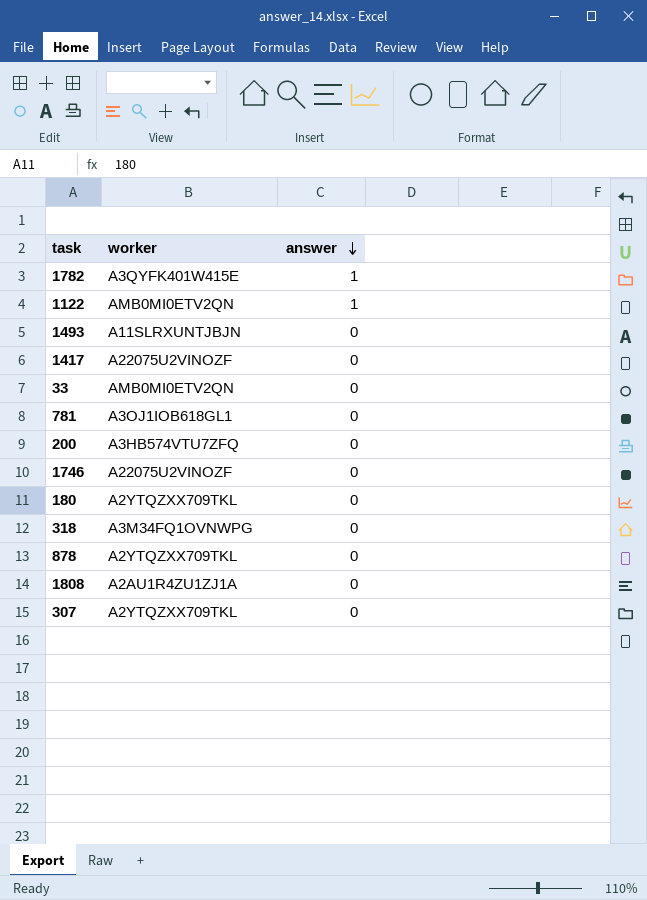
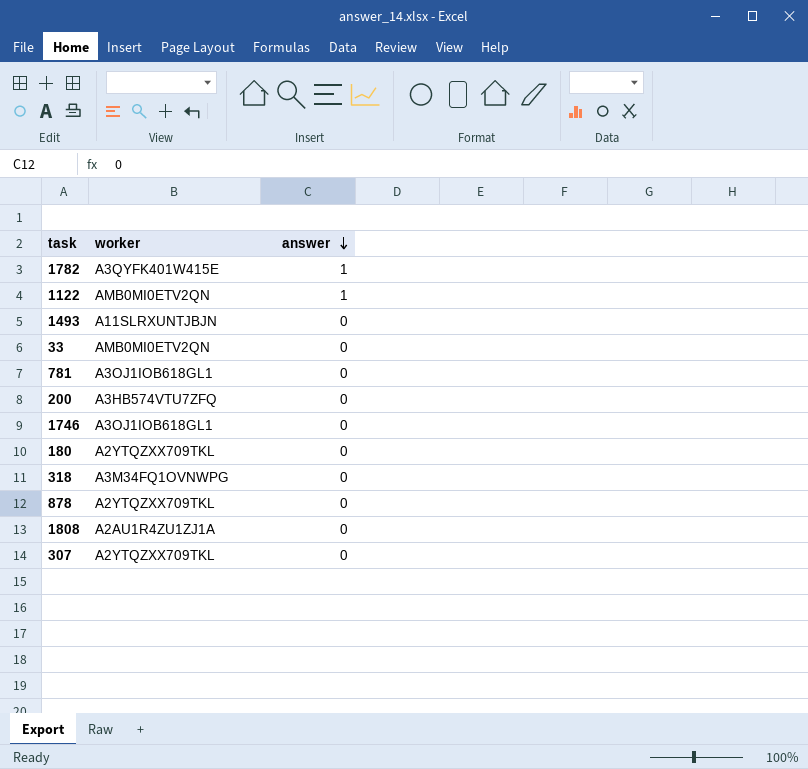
row 1417: A22075U2VINOZF | 0 -> none
1746 | worker: A22075U2VINOZF -> A3OJ1IOB618GL1

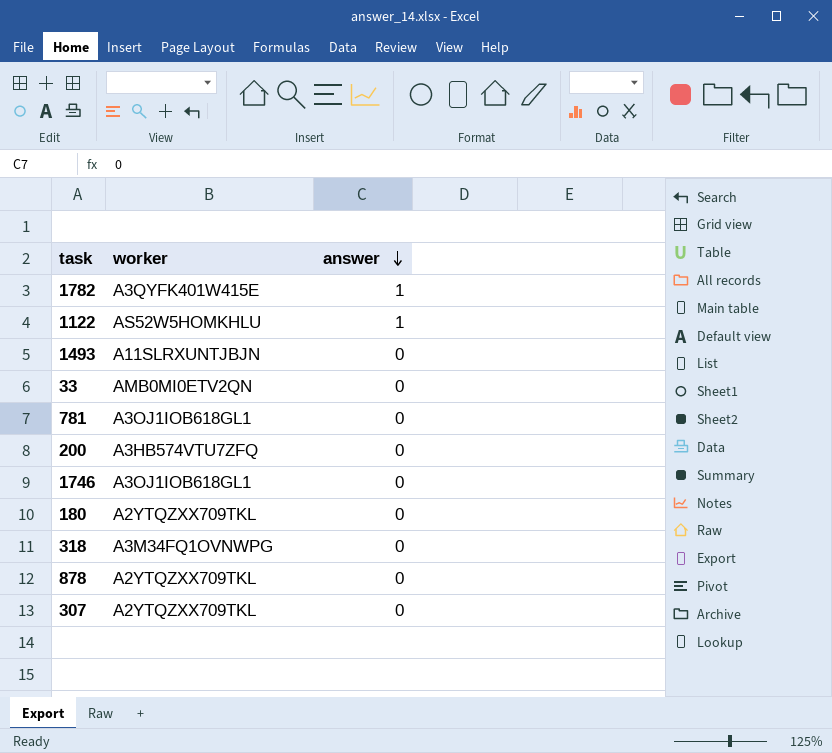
row 1808: A2AU1R4ZU1ZJ1A | 0 -> none
1122 | worker: AMB0MI0ETV2QN -> AS52W5HOMKHLU

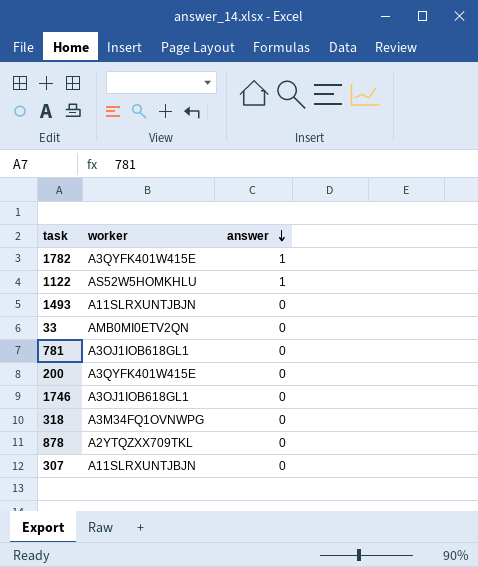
row 180: A2YTQZXX709TKL | 0 -> none
200 | worker: A3HB574VTU7ZFQ -> A3QYFK401W415E
307 | worker: A2YTQZXX709TKL -> A11SLRXUNTJBJN

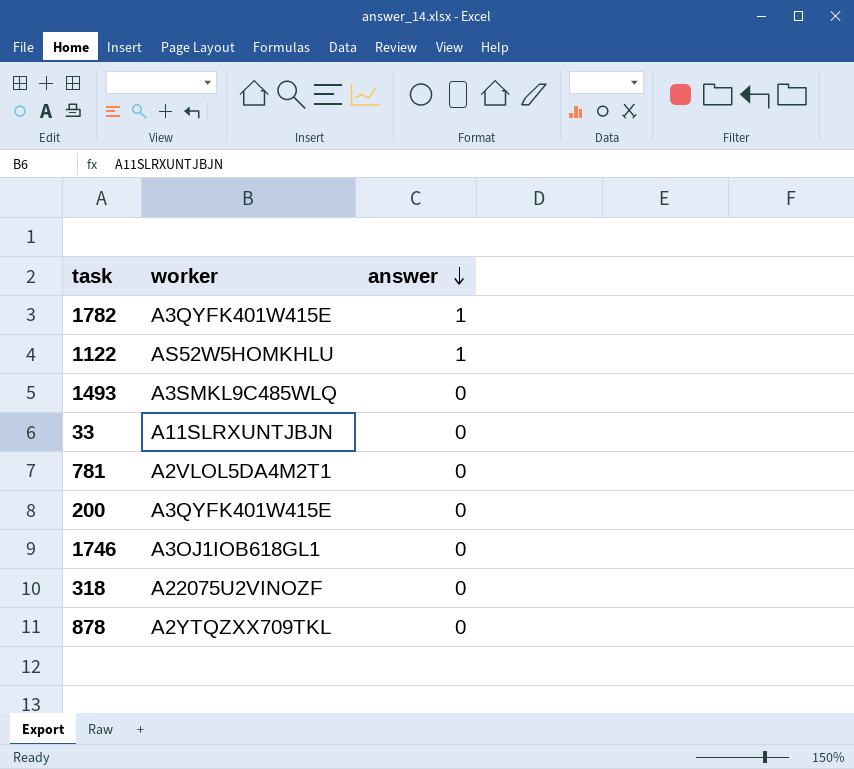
row 307: A11SLRXUNTJBJN | 0 -> none
1493 | worker: A11SLRXUNTJBJN -> A3SMKL9C485WLQ
33 | worker: AMB0MI0ETV2QN -> A11SLRXUNTJBJN
781 | worker: A3OJ1IOB618GL1 -> A2VLOL5DA4M2T1
318 | worker: A3M34FQ1OVNWPG -> A22075U2VINOZF

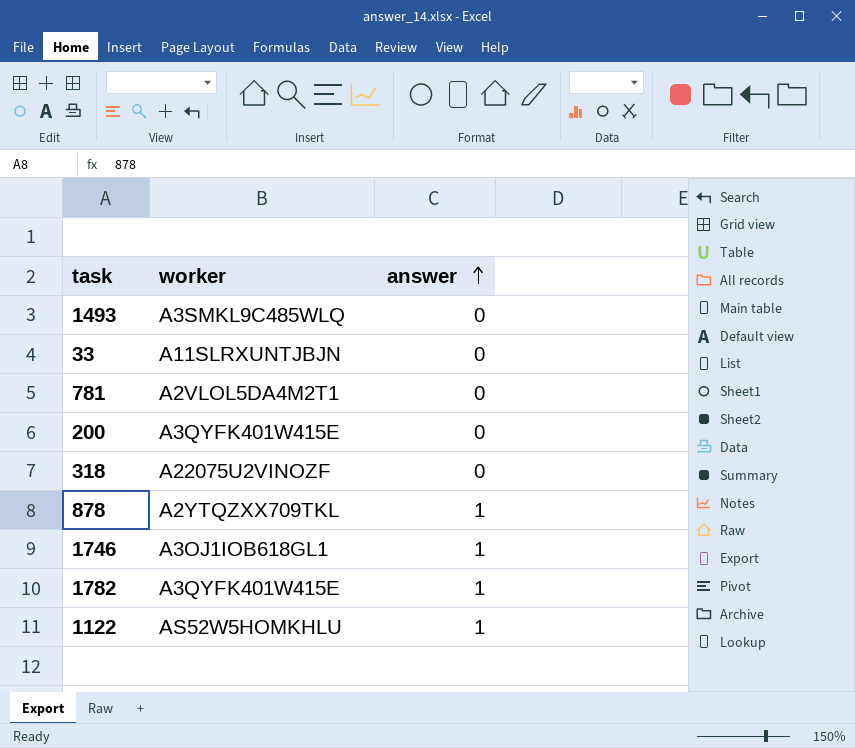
row order: answer descending -> answer ascending
878 | answer: 0 -> 1
1746 | answer: 0 -> 1

